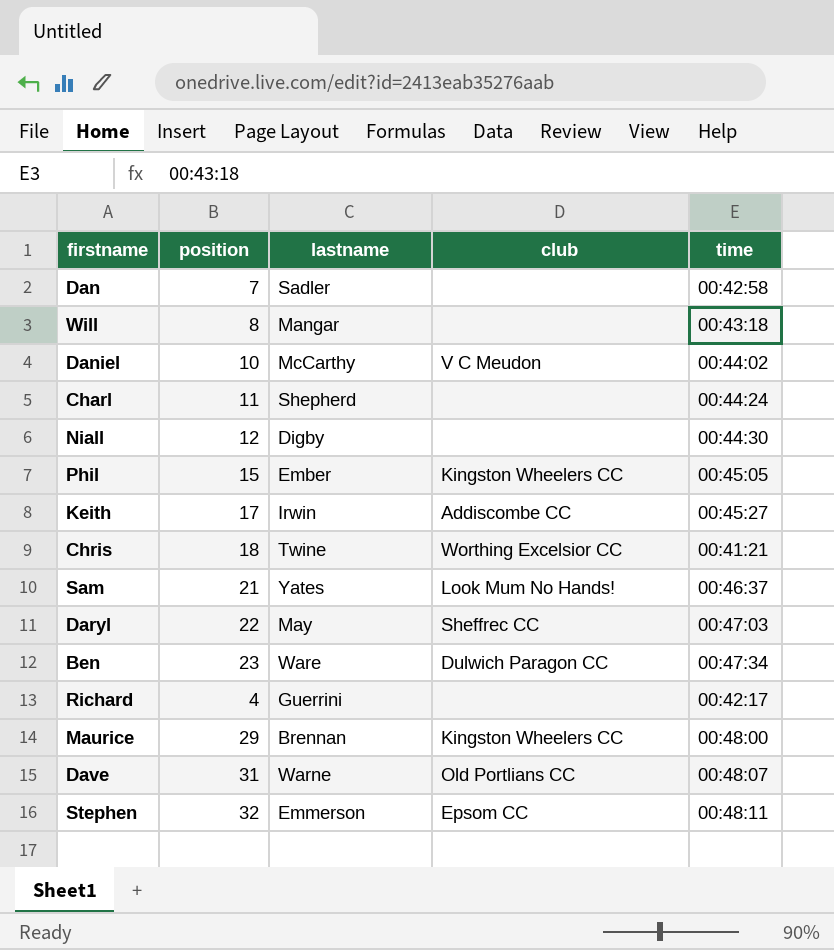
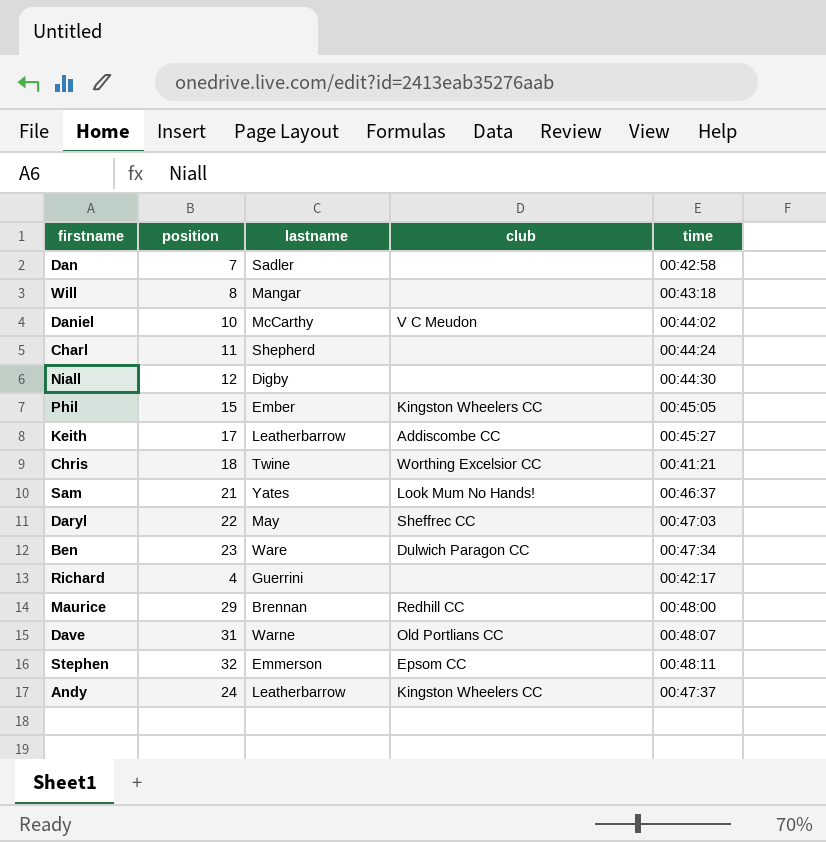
Keith | lastname: Irwin -> Leatherbarrow
Maurice | club: Kingston Wheelers CC -> Redhill CC
row Andy: none -> 24 | Leatherbarrow | Kingston Wheelers CC | 00:47:37

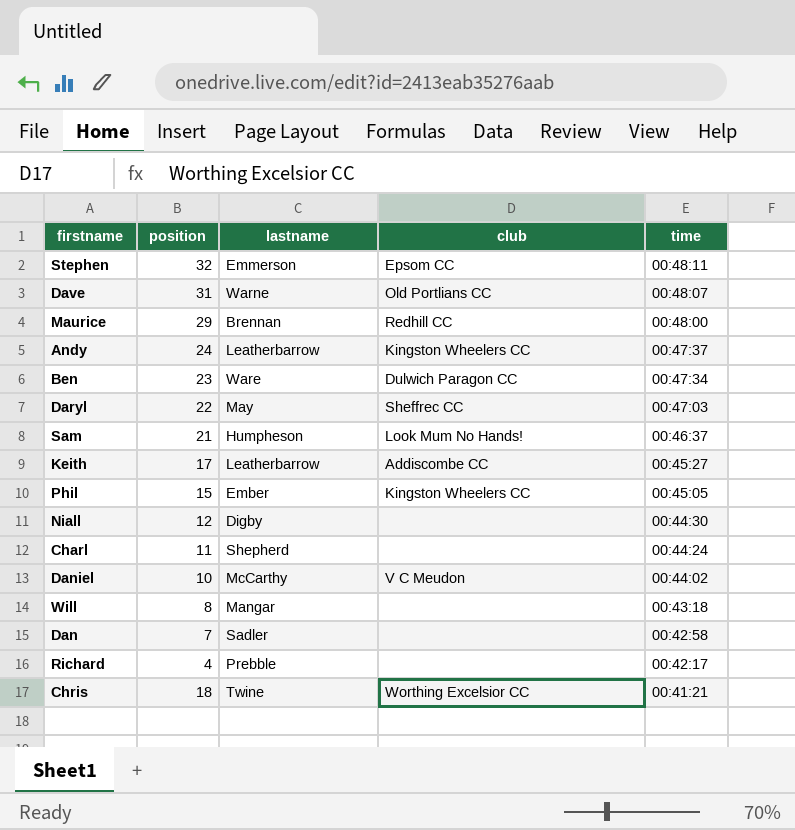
row order: none -> time descending
Sam | lastname: Yates -> Humpheson
Richard | lastname: Guerrini -> Prebble

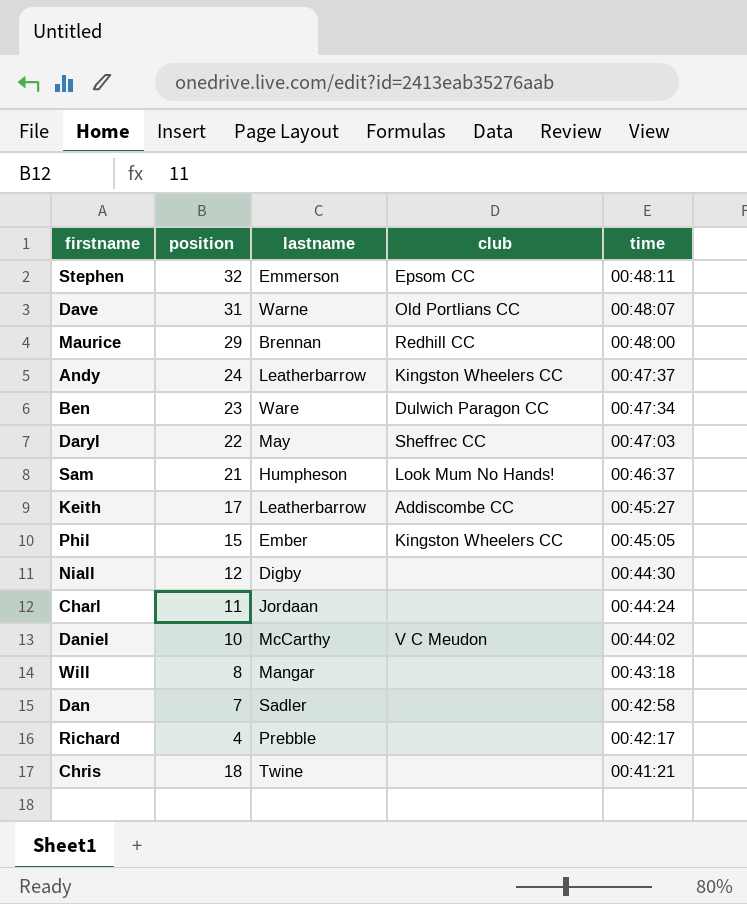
Charl | lastname: Shepherd -> Jordaan
Chris | club: Worthing Excelsior CC -> none

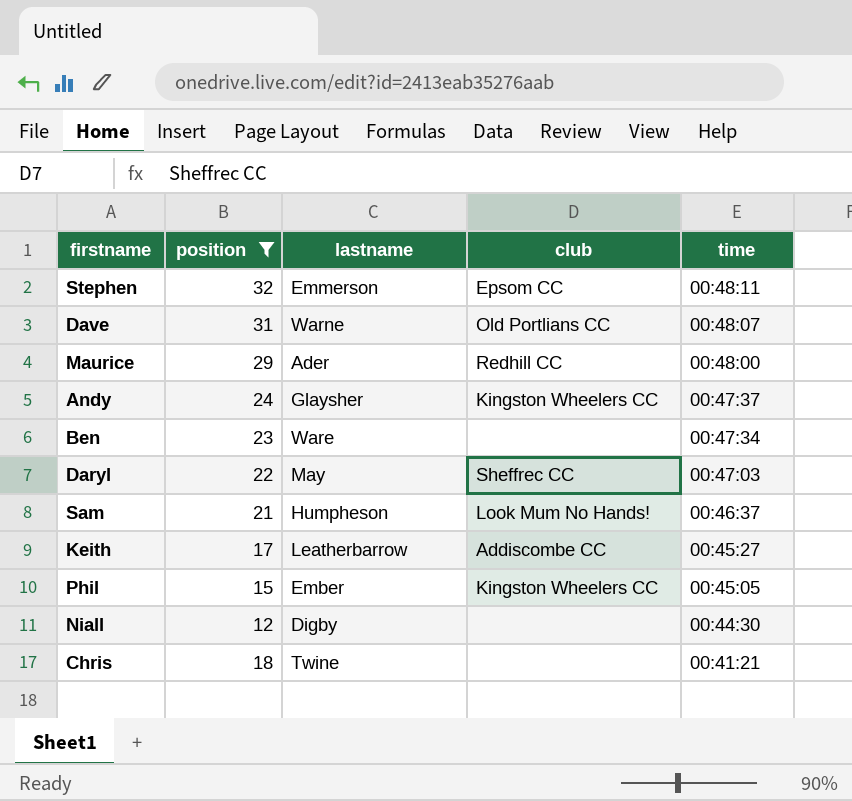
filter: none -> position >= 12
Maurice | lastname: Brennan -> Ader
Andy | lastname: Leatherbarrow -> Glaysher
Ben | club: Dulwich Paragon CC -> none

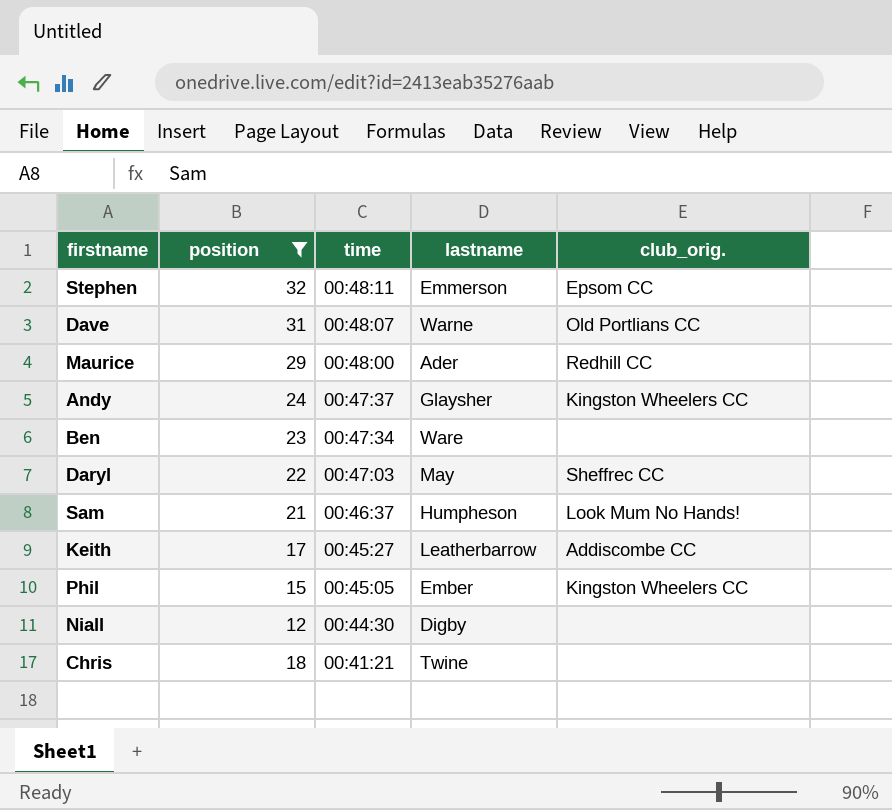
column time | position: 5 -> 3
column name: club -> club_orig.

